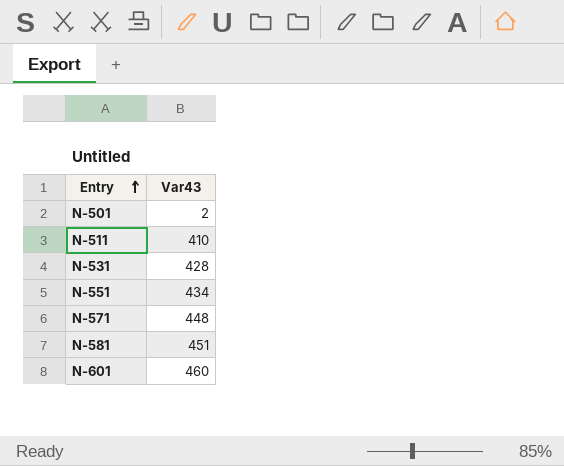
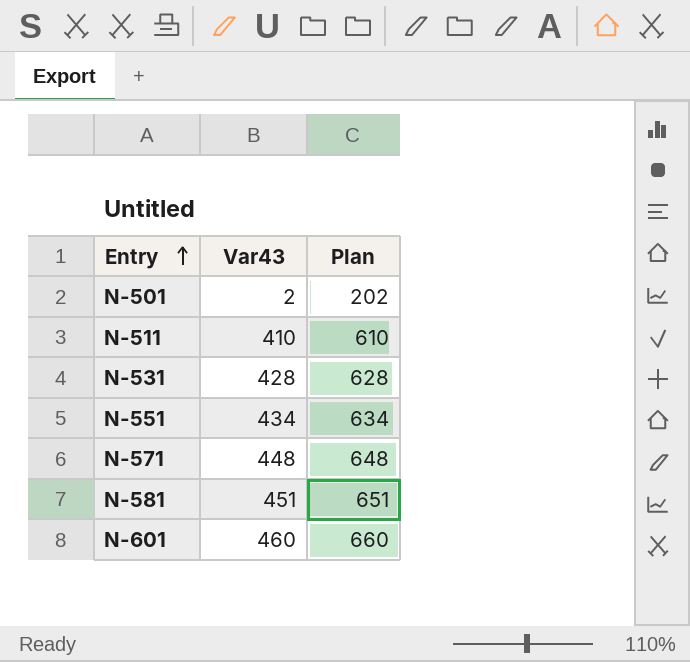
column Plan | formula: none -> [Var43] + 200

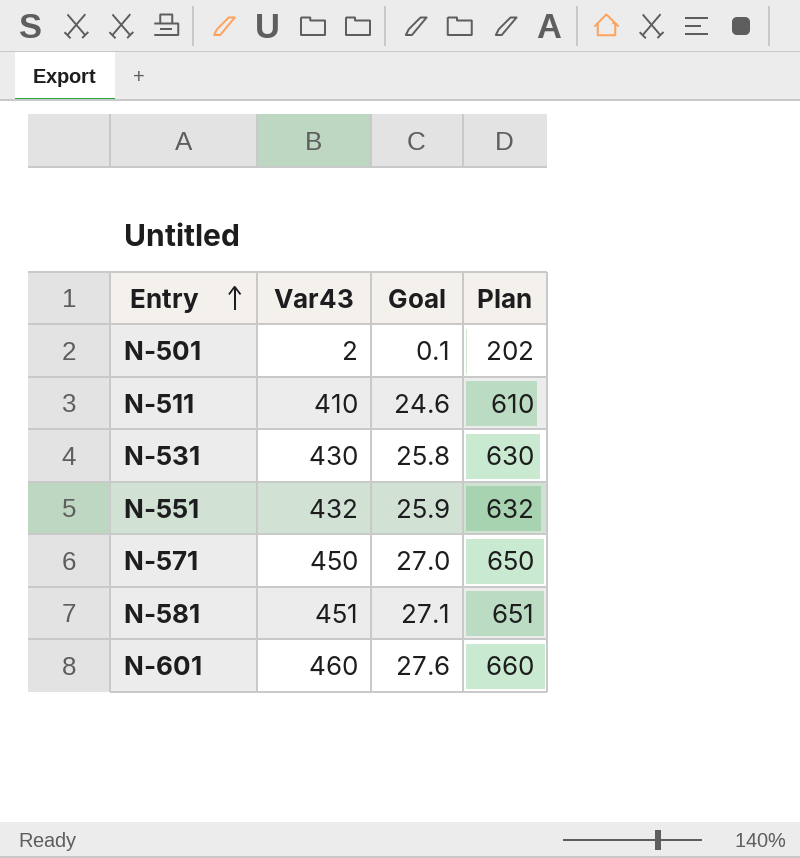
column Goal | formula: none -> [Var43] * 0.06
N-531 | Var43: 428 -> 430
N-531 | Plan: 628 -> 630
N-551 | Var43: 434 -> 432
N-551 | Plan: 634 -> 632
N-571 | Var43: 448 -> 450
N-571 | Plan: 648 -> 650

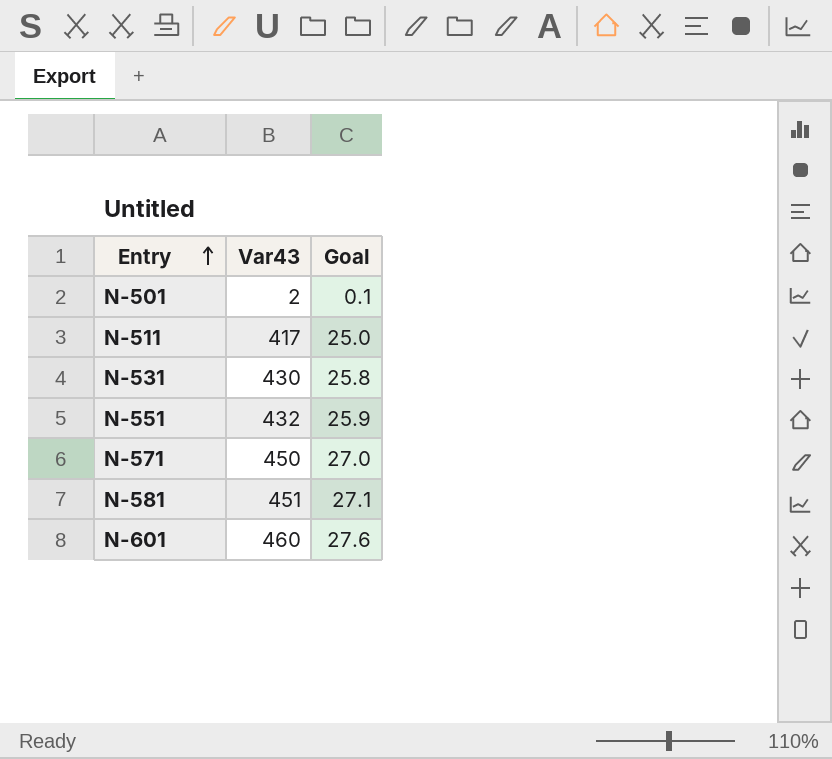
column Plan | formula: [Var43] + 200 -> none
N-511 | Var43: 410 -> 417
N-511 | Goal: 24.6 -> 25.0

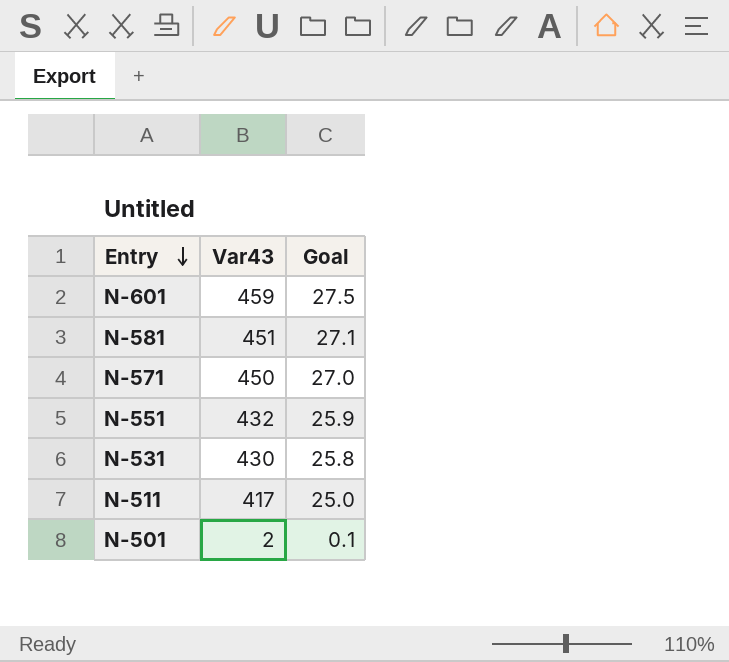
row order: Entry ascending -> Entry descending
N-601 | Var43: 460 -> 459
N-601 | Goal: 27.6 -> 27.5

